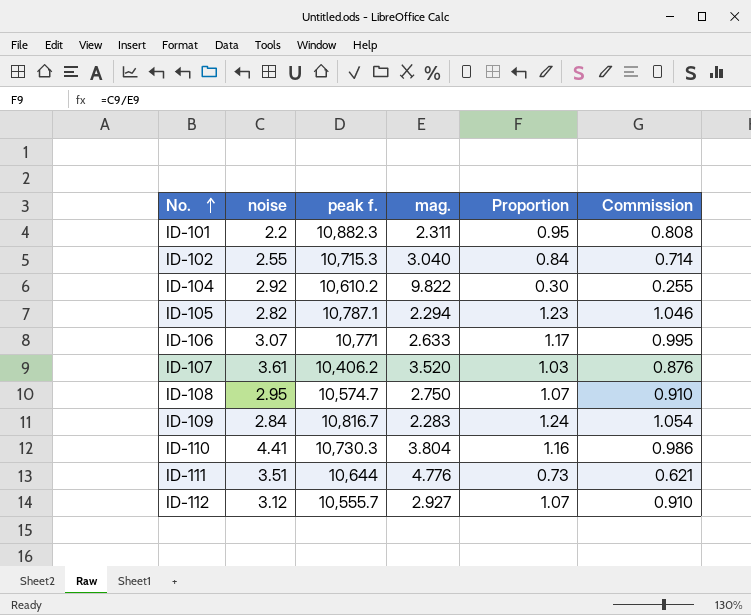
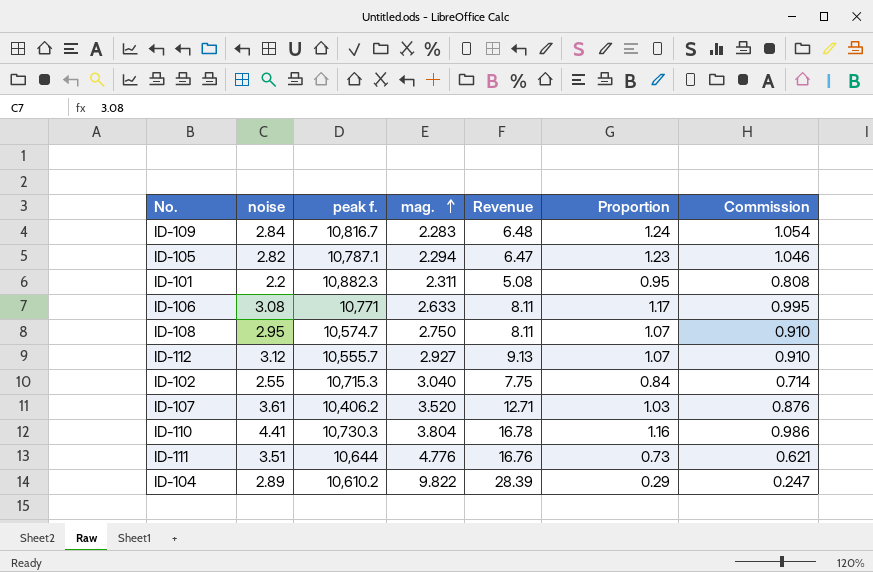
row order: No. ascending -> mag. ascending
column Revenue | formula: none -> [noise] * [mag.]
ID-106 | noise: 3.07 -> 3.08
ID-104 | noise: 2.92 -> 2.89
ID-104 | Proportion: 0.30 -> 0.29
ID-104 | Commission: 0.255 -> 0.247

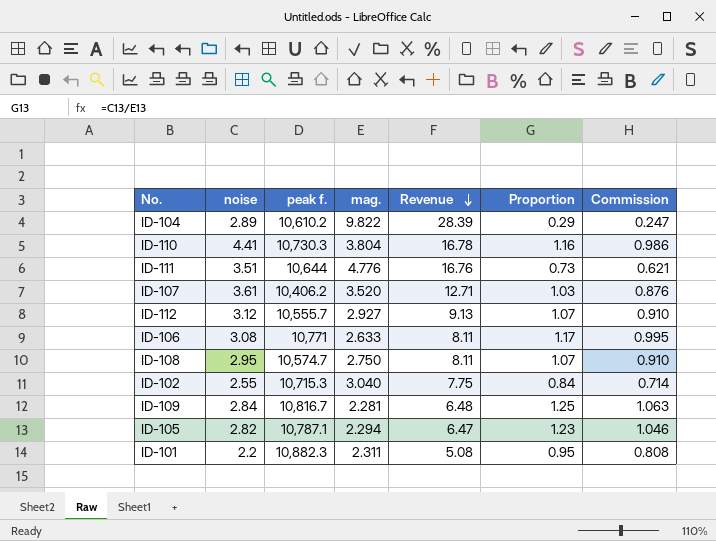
row order: mag. ascending -> Revenue descending
ID-109 | mag.: 2.283 -> 2.281
ID-109 | Proportion: 1.24 -> 1.25
ID-109 | Commission: 1.054 -> 1.063

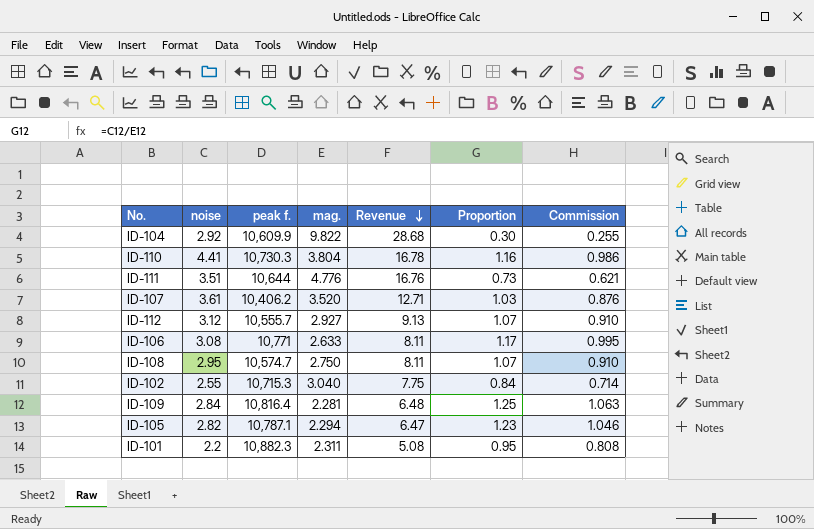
ID-104 | noise: 2.89 -> 2.92
ID-104 | peak f.: 10,610.2 -> 10,609.9
ID-104 | Revenue: 28.39 -> 28.68
ID-104 | Proportion: 0.29 -> 0.30
ID-104 | Commission: 0.247 -> 0.255
ID-109 | peak f.: 10,816.7 -> 10,816.4

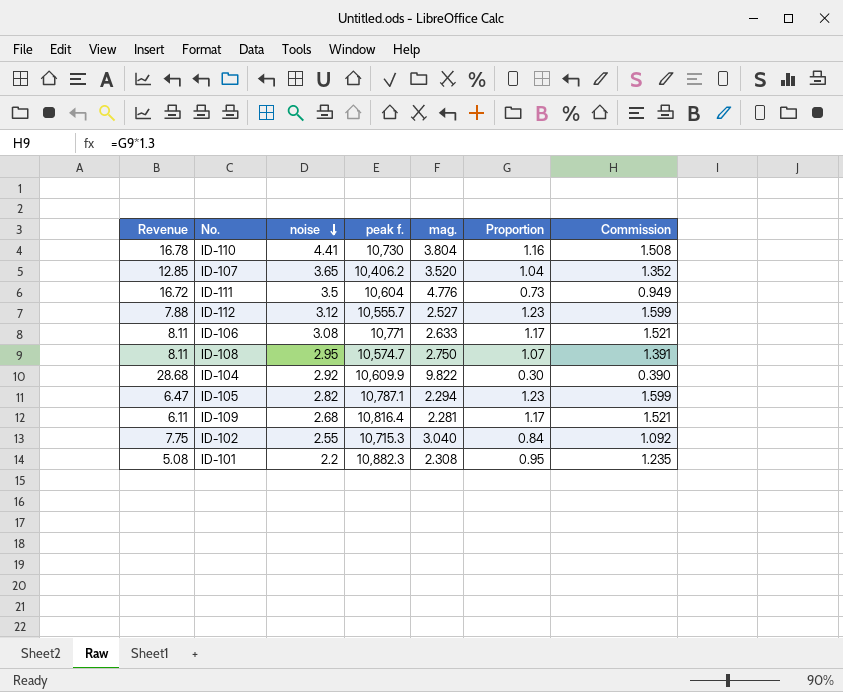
row order: Revenue descending -> noise descending
column Revenue | position: 5 -> 1
column Commission | formula: [Proportion] * 0.85 -> [Proportion] * 1.3
ID-110 | peak f.: 10,730.3 -> 10,730
ID-107 | Revenue: 12.71 -> 12.85
ID-107 | noise: 3.61 -> 3.65
ID-107 | Proportion: 1.03 -> 1.04
ID-111 | Revenue: 16.76 -> 16.72
ID-111 | noise: 3.51 -> 3.5
ID-111 | peak f.: 10,644 -> 10,604
ID-112 | Revenue: 9.13 -> 7.88
ID-112 | mag.: 2.927 -> 2.527
ID-112 | Proportion: 1.07 -> 1.23
ID-109 | Revenue: 6.48 -> 6.11
ID-109 | noise: 2.84 -> 2.68
ID-109 | Proportion: 1.25 -> 1.17
ID-101 | mag.: 2.311 -> 2.308

